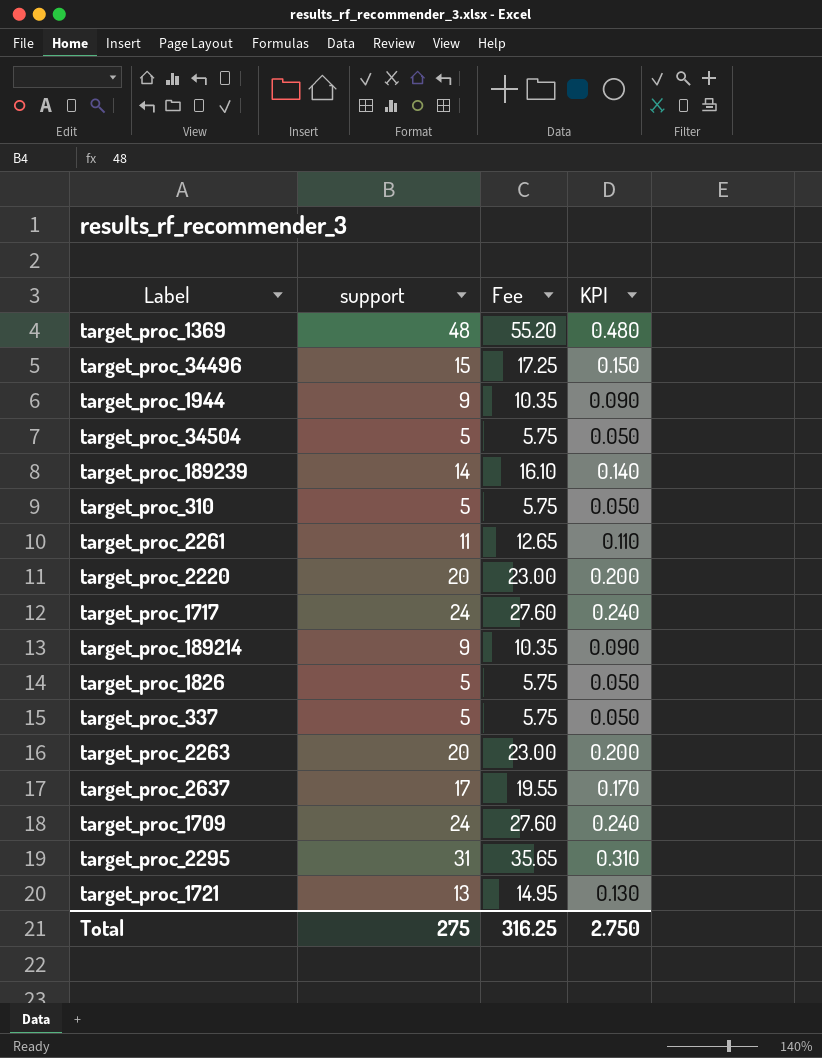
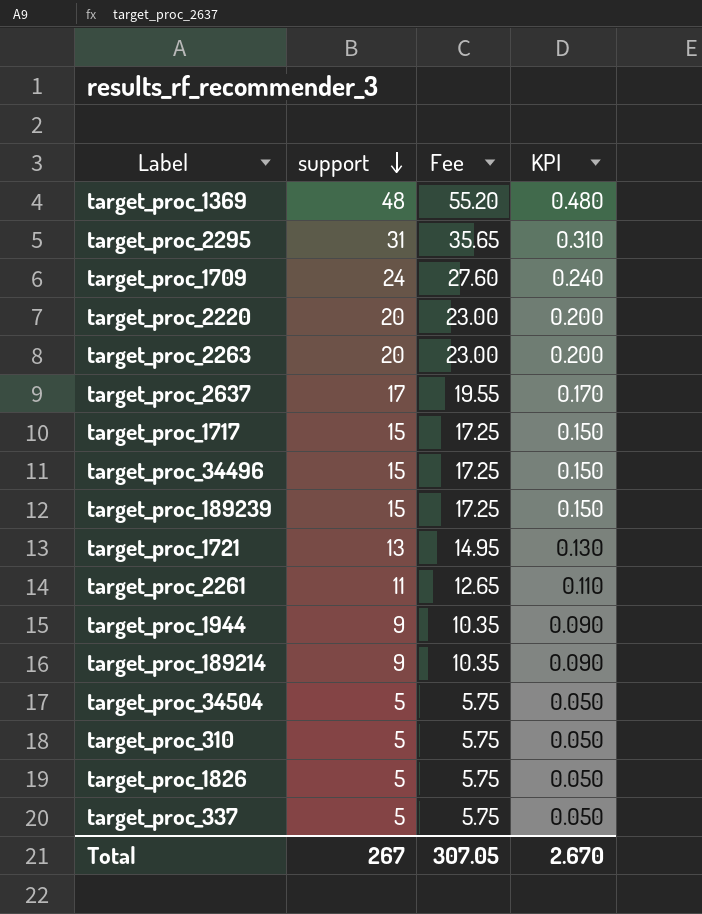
row order: none -> support descending
target_proc_1717 | support: 24 -> 15
target_proc_1717 | Fee: 27.60 -> 17.25
target_proc_1717 | KPI: 0.240 -> 0.150
target_proc_189239 | support: 14 -> 15
target_proc_189239 | Fee: 16.10 -> 17.25
target_proc_189239 | KPI: 0.140 -> 0.150
Total | support: 275 -> 267
Total | Fee: 316.25 -> 307.05
Total | KPI: 2.750 -> 2.670

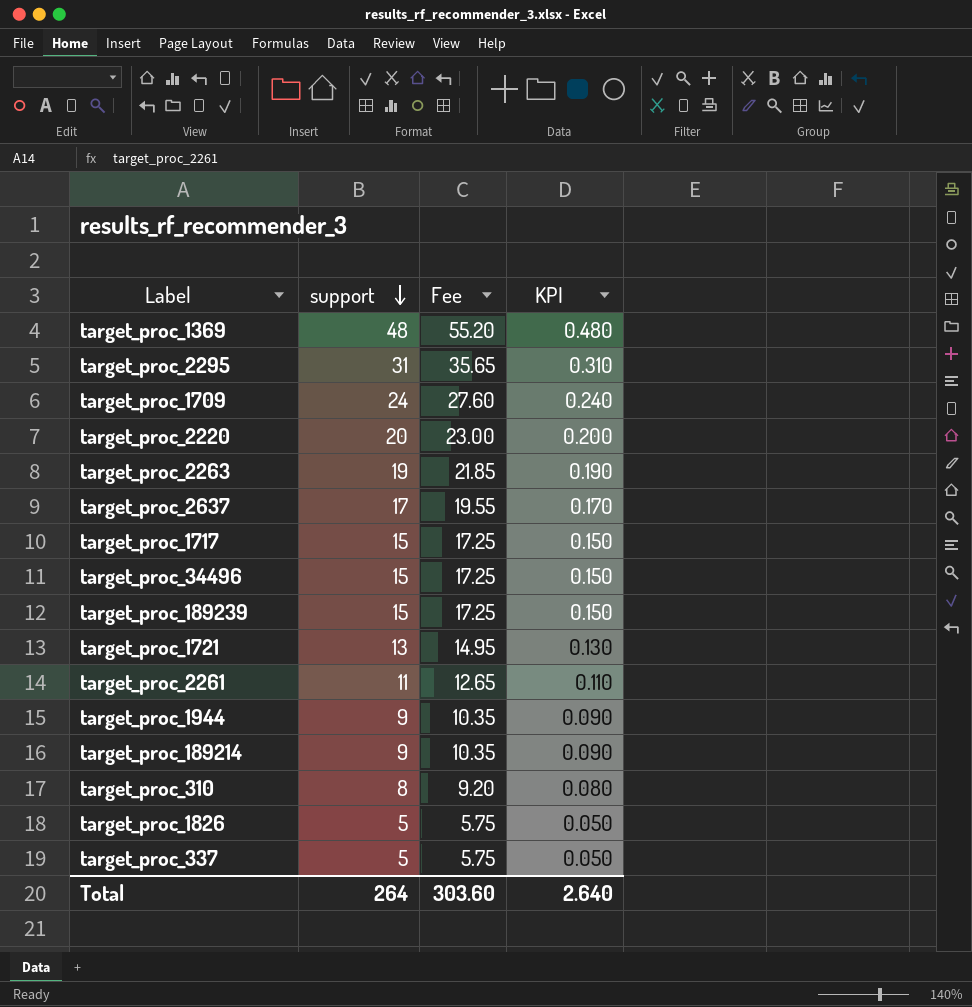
row target_proc_34504: 5 | 5.75 | 0.050 -> none
target_proc_2263 | support: 20 -> 19
target_proc_2263 | Fee: 23.00 -> 21.85
target_proc_2263 | KPI: 0.200 -> 0.190
target_proc_310 | support: 5 -> 8
target_proc_310 | Fee: 5.75 -> 9.20
target_proc_310 | KPI: 0.050 -> 0.080
Total | support: 267 -> 264
Total | Fee: 307.05 -> 303.60
Total | KPI: 2.670 -> 2.640

